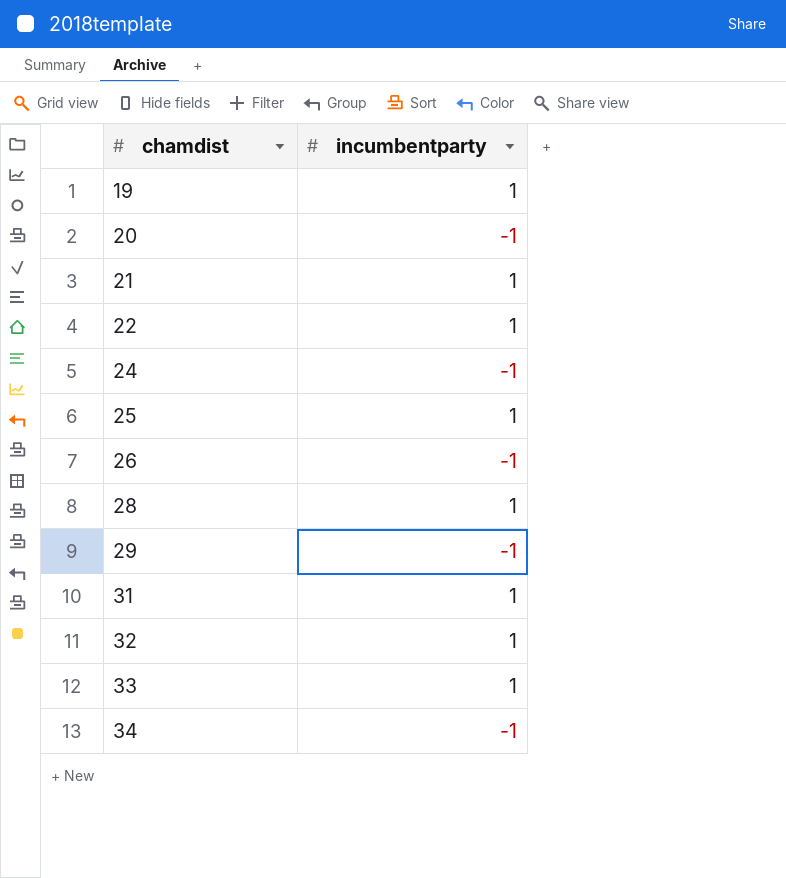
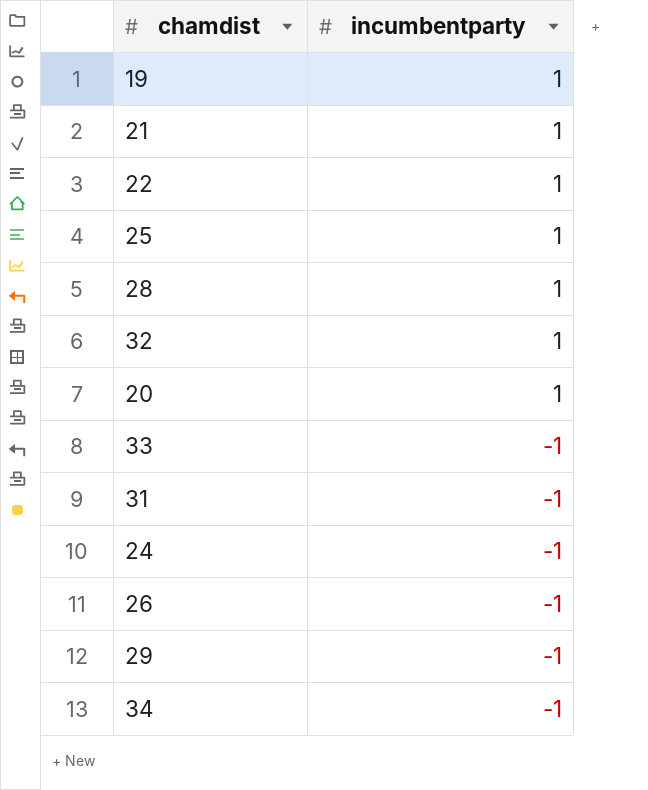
row order: chamdist ascending -> incumbentparty descending
20 | incumbentparty: -1 -> 1
33 | incumbentparty: 1 -> -1
31 | incumbentparty: 1 -> -1

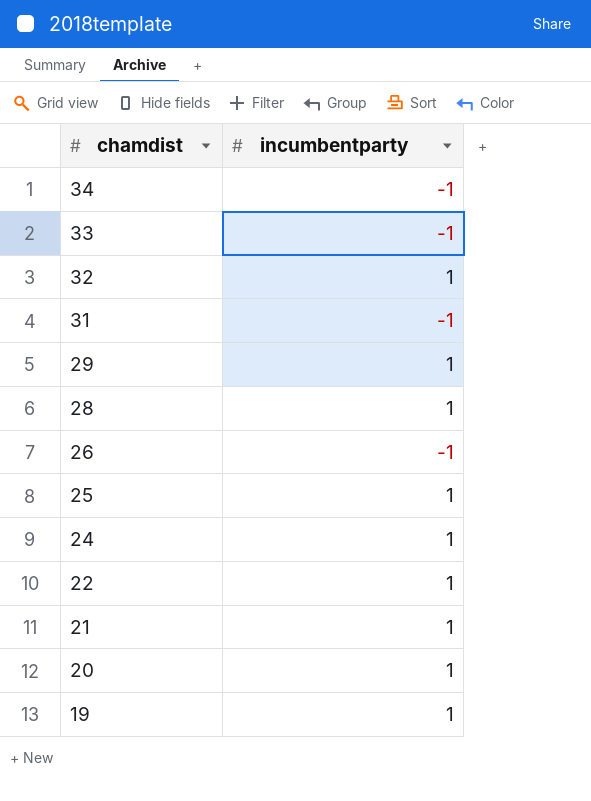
row order: incumbentparty descending -> chamdist descending
29 | incumbentparty: -1 -> 1
24 | incumbentparty: -1 -> 1

